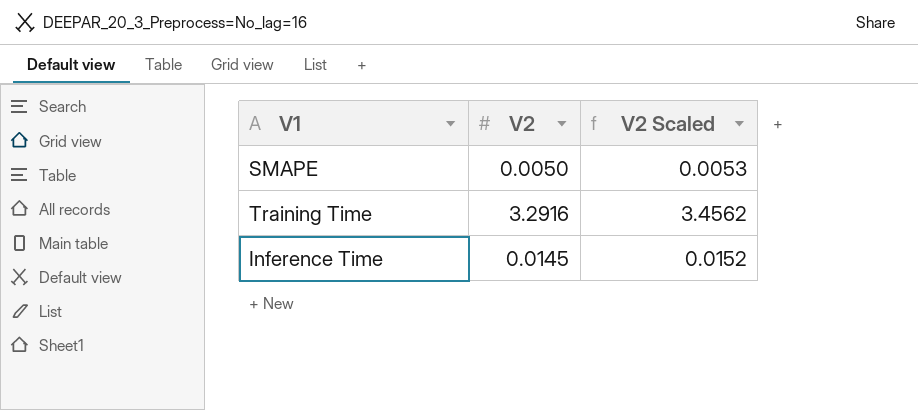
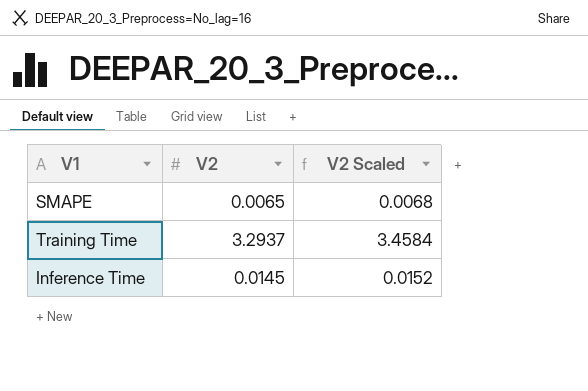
SMAPE | V2: 0.0050 -> 0.0065
SMAPE | V2 Scaled: 0.0053 -> 0.0068
Training Time | V2: 3.2916 -> 3.2937
Training Time | V2 Scaled: 3.4562 -> 3.4584

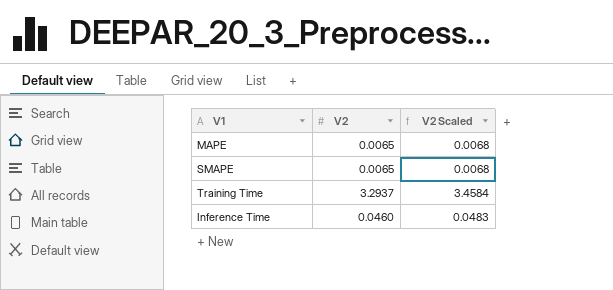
row MAPE: none -> 0.0065 | 0.0068
Inference Time | V2: 0.0145 -> 0.0460
Inference Time | V2 Scaled: 0.0152 -> 0.0483

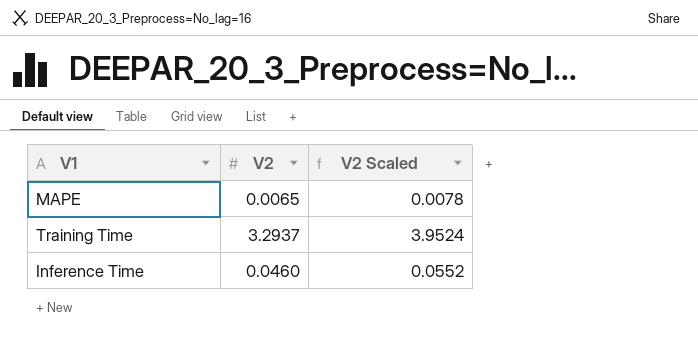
column V2 Scaled | formula: [V2] * 1.05 -> [V2] * 1.2
row SMAPE: 0.0065 | 0.0068 -> none

